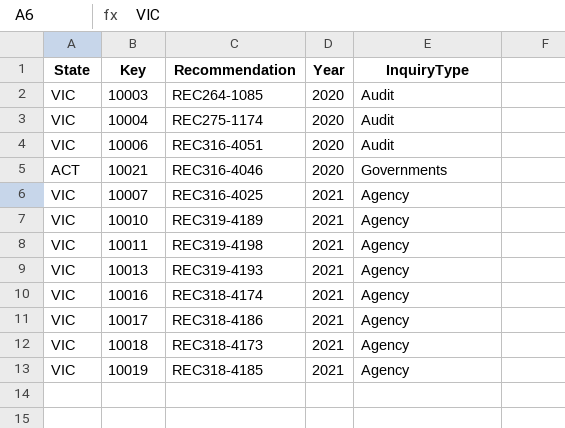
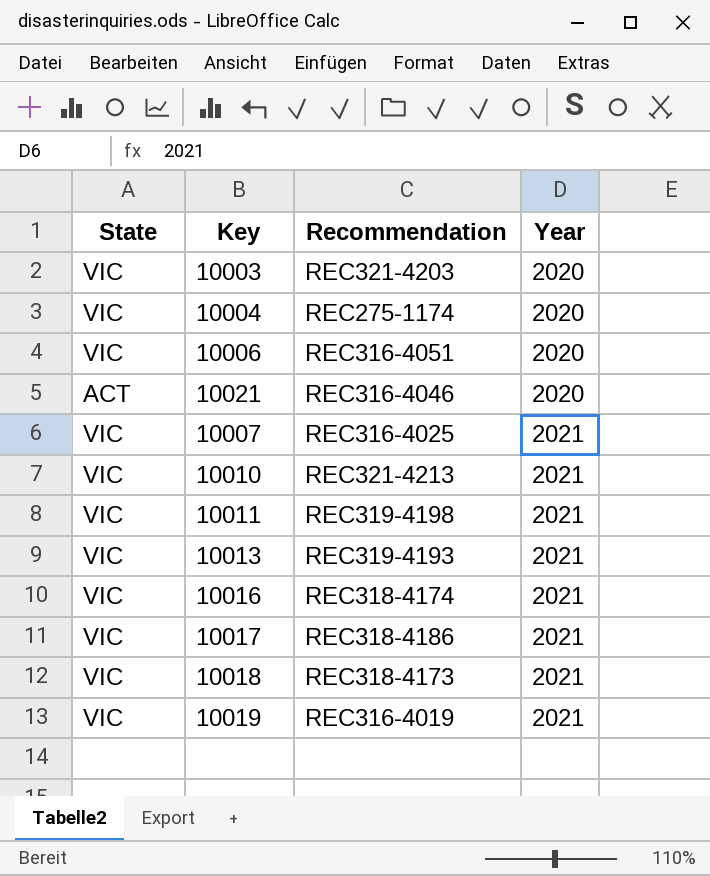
column InquiryType | position: 5 -> none
10003 | Recommendation: REC264-1085 -> REC321-4203
10010 | Recommendation: REC319-4189 -> REC321-4213
10019 | Recommendation: REC318-4185 -> REC316-4019

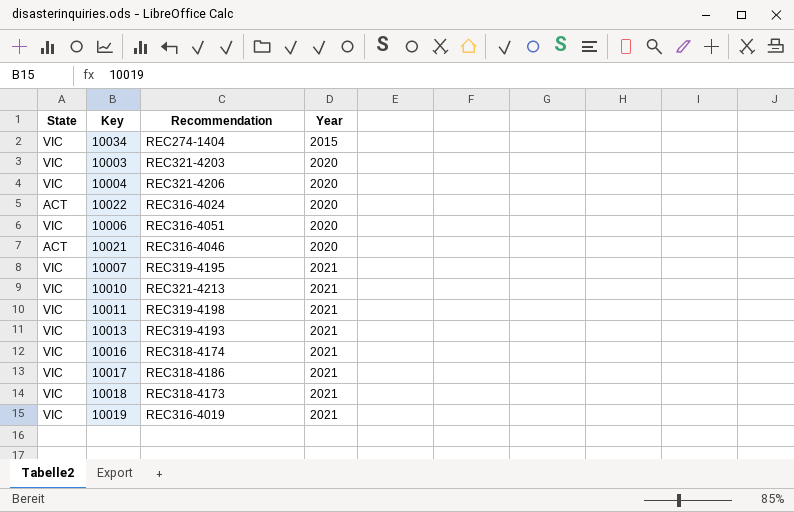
row 10034: none -> VIC | REC274-1404 | 2015
10004 | Recommendation: REC275-1174 -> REC321-4206
row 10022: none -> ACT | REC316-4024 | 2020
10007 | Recommendation: REC316-4025 -> REC319-4195

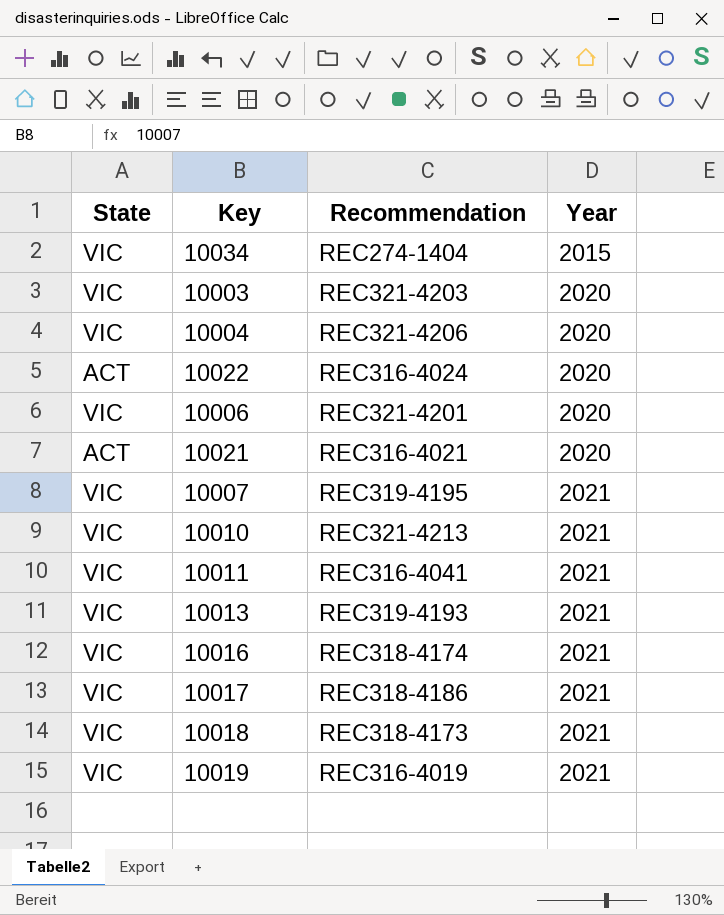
10006 | Recommendation: REC316-4051 -> REC321-4201
10021 | Recommendation: REC316-4046 -> REC316-4021
10011 | Recommendation: REC319-4198 -> REC316-4041

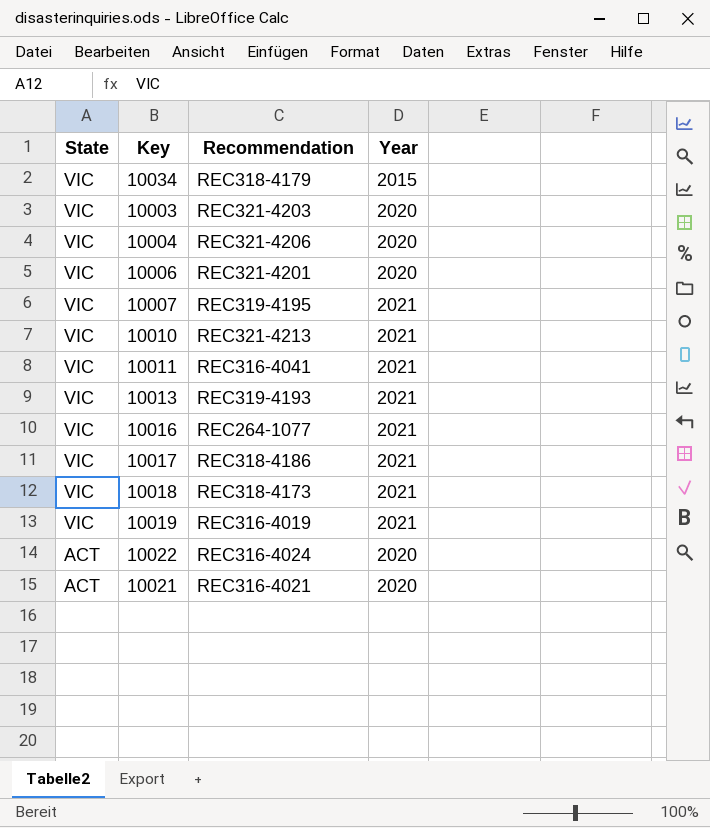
row order: Year ascending -> State descending
10034 | Recommendation: REC274-1404 -> REC318-4179
10016 | Recommendation: REC318-4174 -> REC264-1077

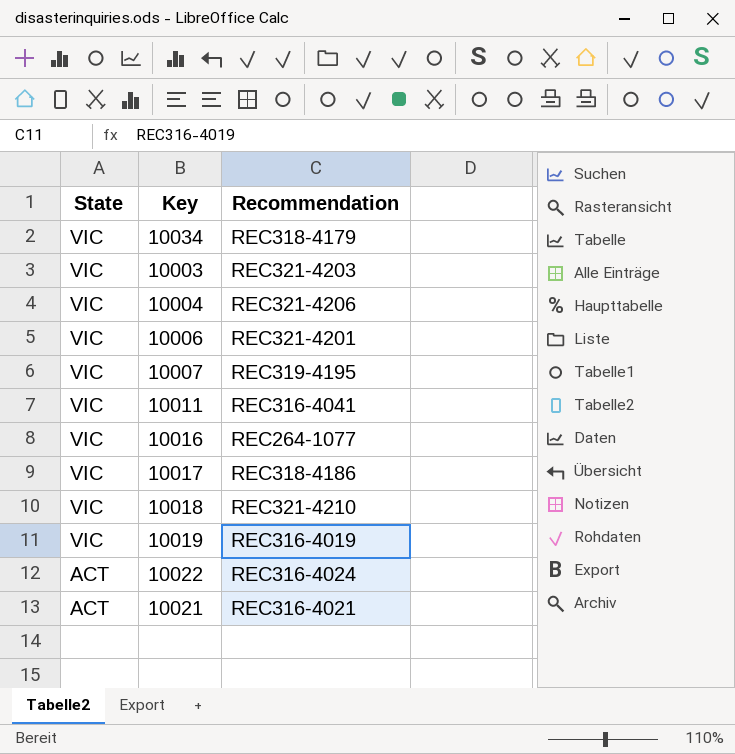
column Year | position: 4 -> none
row 10010: VIC | REC321-4213 | 2021 -> none
row 10013: VIC | REC319-4193 | 2021 -> none
10018 | Recommendation: REC318-4173 -> REC321-4210

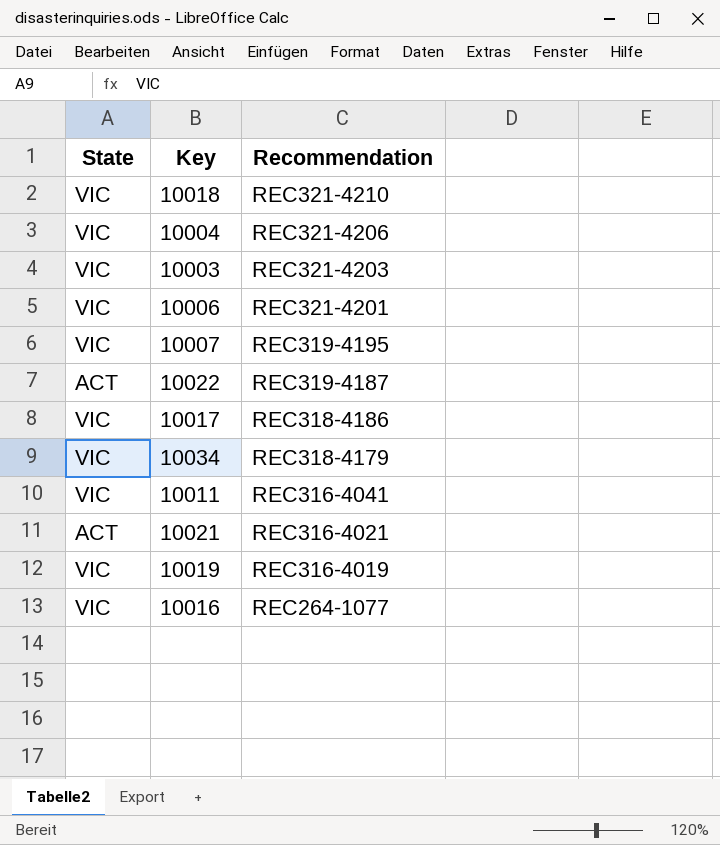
row order: State descending -> Recommendation descending
10022 | Recommendation: REC316-4024 -> REC319-4187

